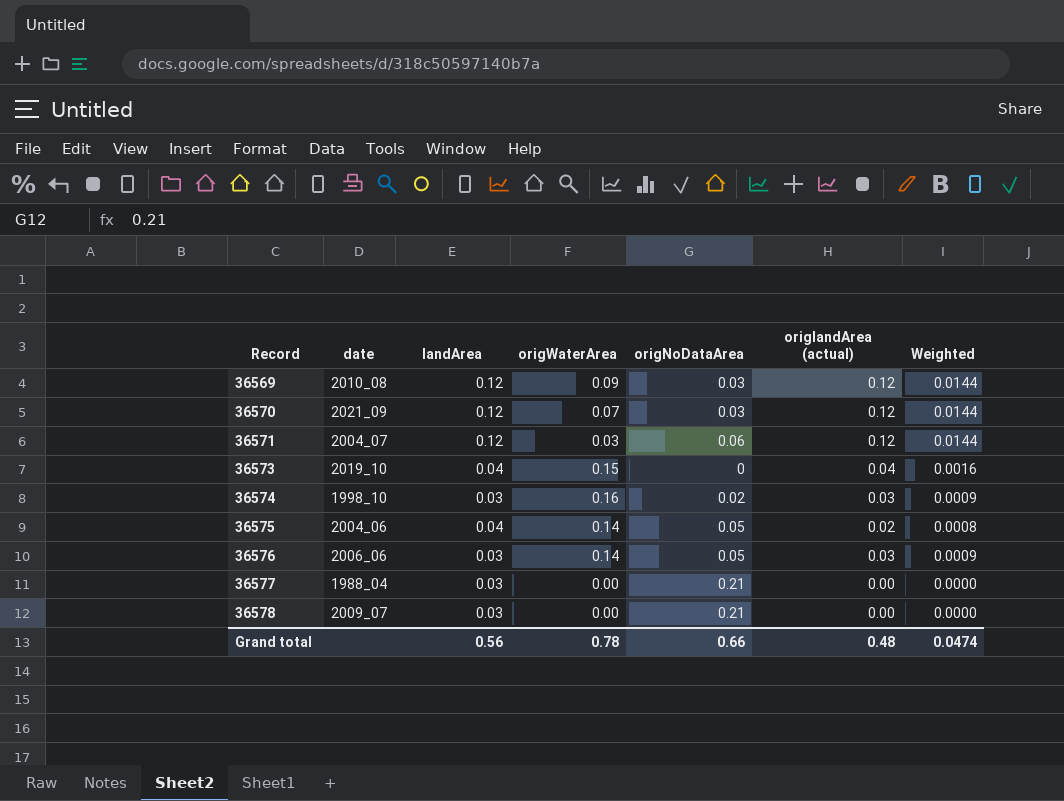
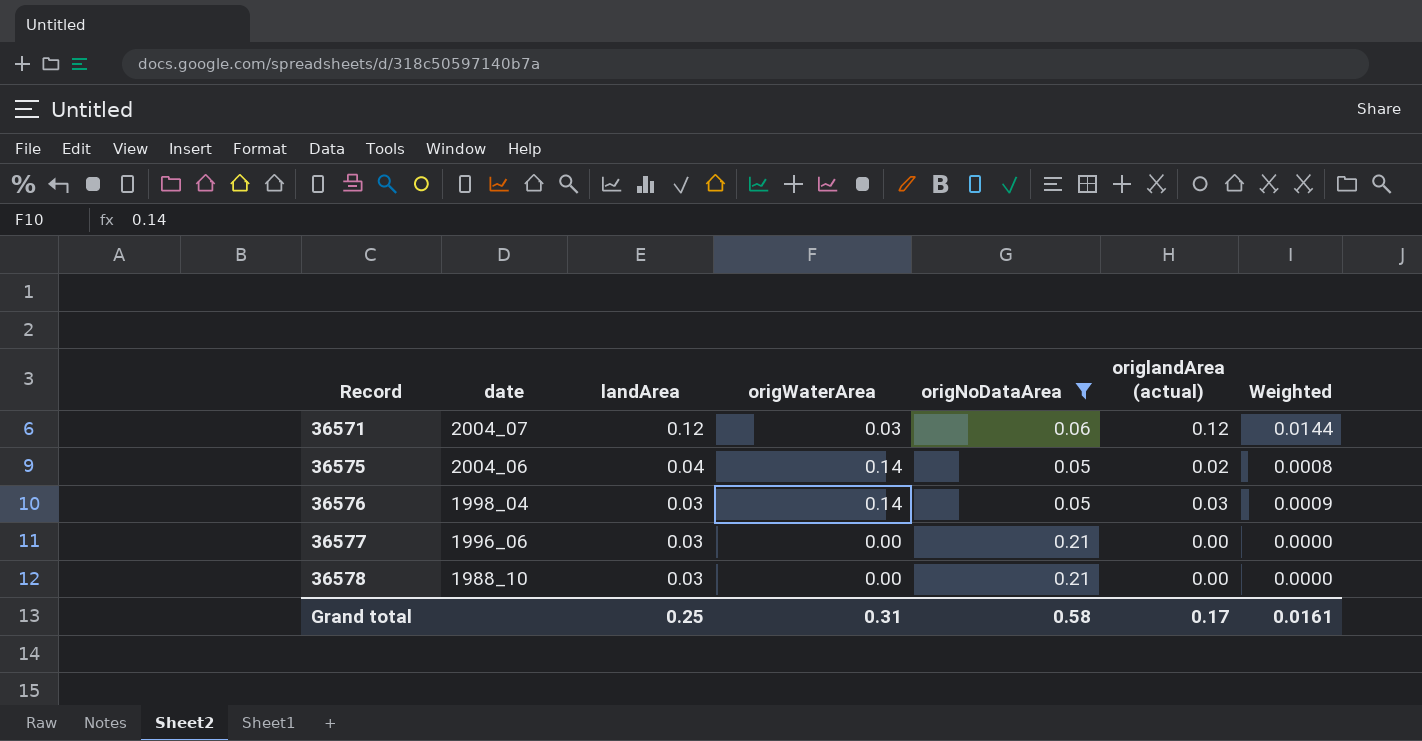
filter: none -> origNoDataArea >= 0.05
36576 | date: 2006_06 -> 1998_04
36577 | date: 1988_04 -> 1996_06
36578 | date: 2009_07 -> 1988_10
Grand total | landArea: 0.56 -> 0.25
Grand total | origWaterArea: 0.78 -> 0.31
Grand total | origNoDataArea: 0.66 -> 0.58
Grand total | origlandArea (actual): 0.48 -> 0.17
Grand total | Weighted: 0.0474 -> 0.0161

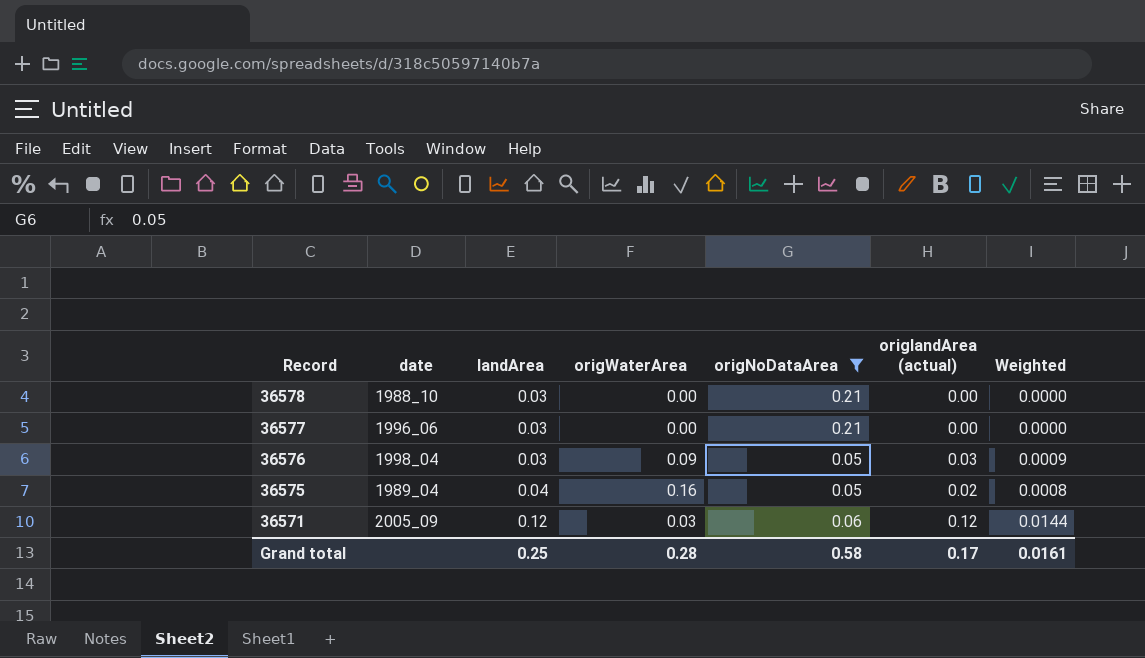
row order: Record ascending -> Record descending
36576 | origWaterArea: 0.14 -> 0.09
36575 | date: 2004_06 -> 1989_04
36575 | origWaterArea: 0.14 -> 0.16
36571 | date: 2004_07 -> 2005_09
Grand total | origWaterArea: 0.31 -> 0.28

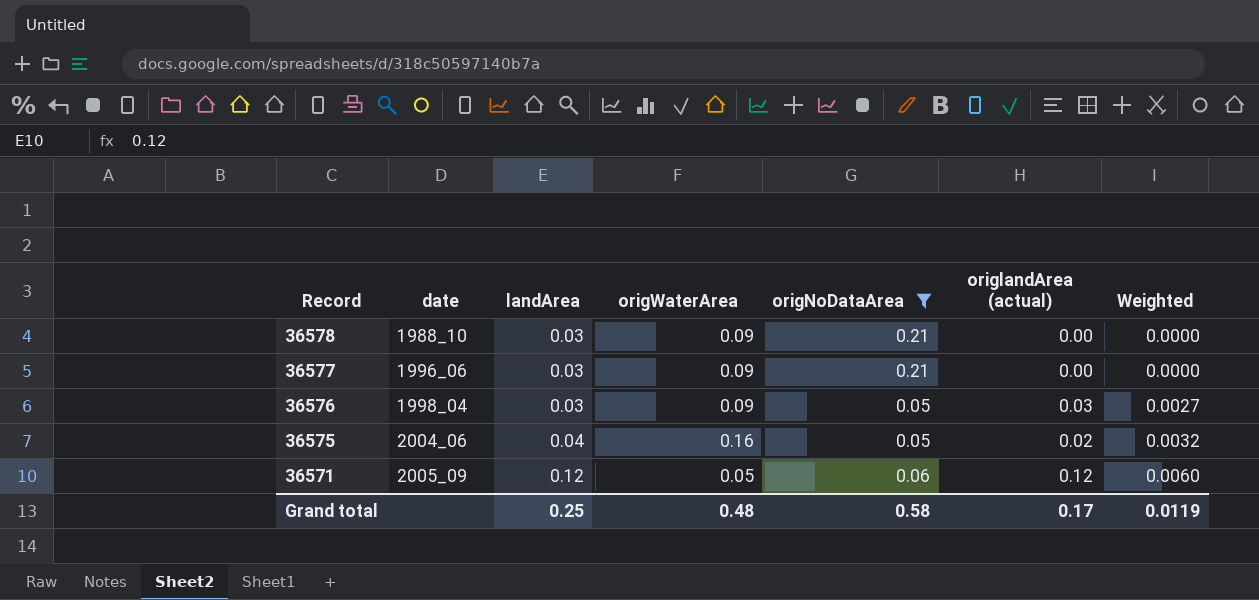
column Weighted | formula: [landArea] * [origlandArea (actual)] -> [origWaterArea] * [origlandArea (actual)]
36578 | origWaterArea: 0.00 -> 0.09
36577 | origWaterArea: 0.00 -> 0.09
36575 | date: 1989_04 -> 2004_06
36571 | origWaterArea: 0.03 -> 0.05
Grand total | origWaterArea: 0.28 -> 0.48
Grand total | Weighted: 0.0161 -> 0.0119

